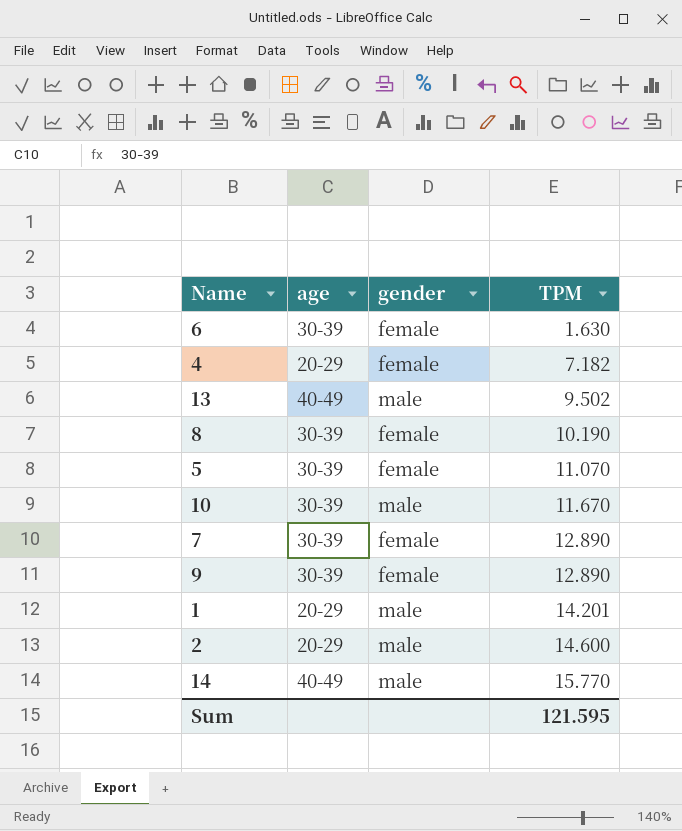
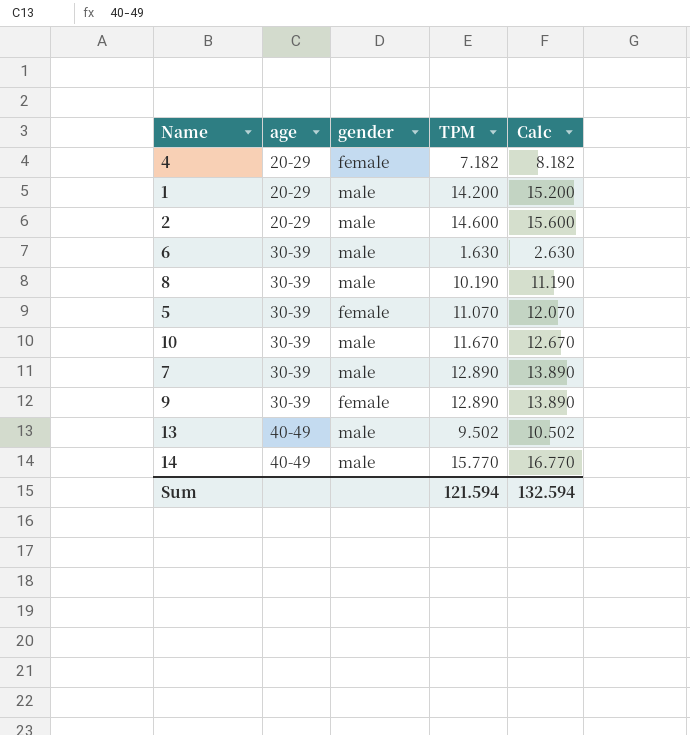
row order: TPM ascending -> age ascending
column Calc | formula: none -> [TPM] + 1
1 | TPM: 14.201 -> 14.200
6 | gender: female -> male
8 | gender: female -> male
7 | gender: female -> male
Sum | TPM: 121.595 -> 121.594

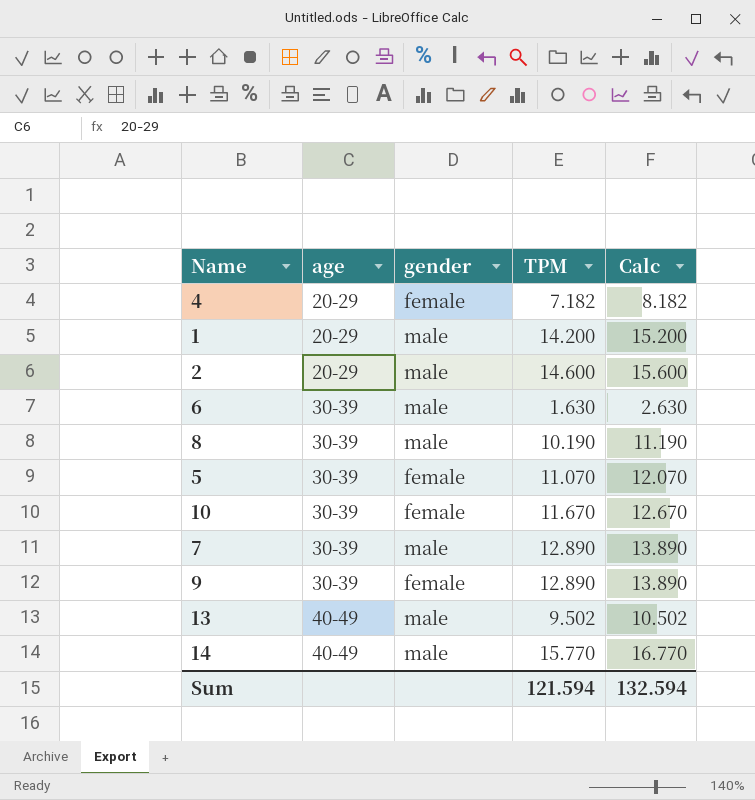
10 | gender: male -> female

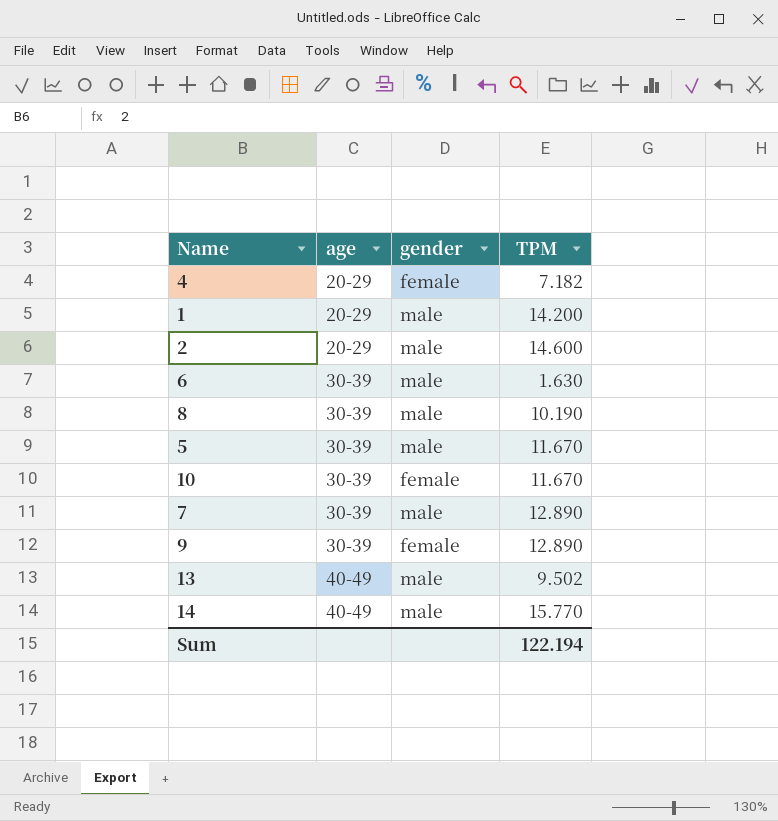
column Calc | formula: [TPM] + 1 -> none
5 | gender: female -> male
5 | TPM: 11.070 -> 11.670
Sum | TPM: 121.594 -> 122.194

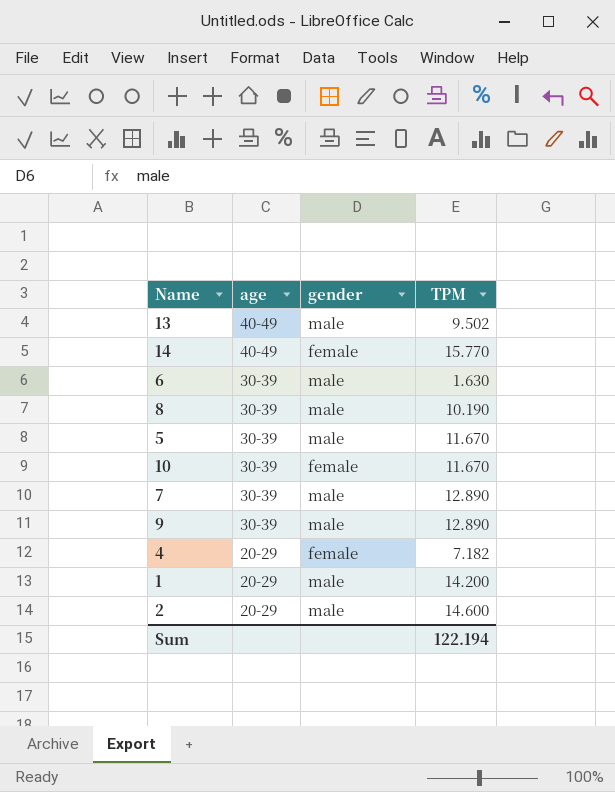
row order: age ascending -> age descending
14 | gender: male -> female
9 | gender: female -> male

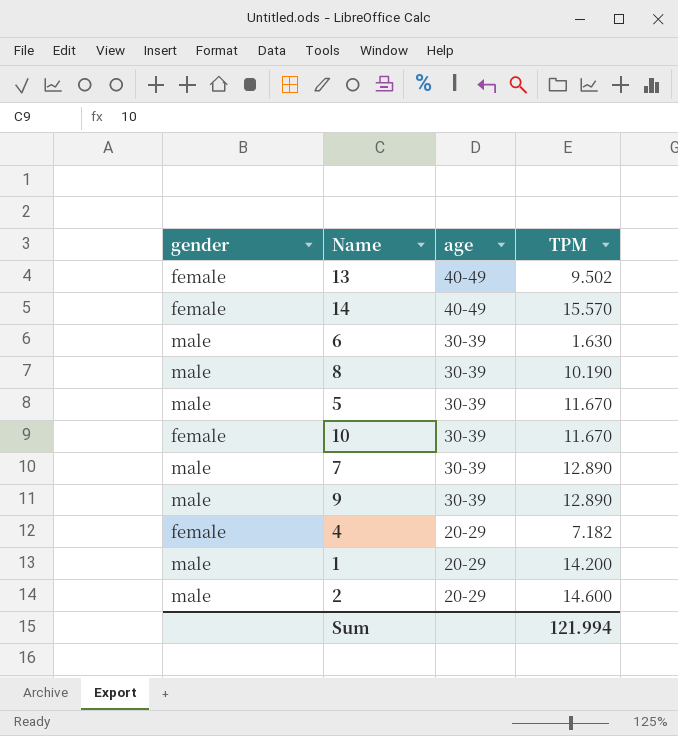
column gender | position: 3 -> 1
13 | gender: male -> female
14 | TPM: 15.770 -> 15.570
Sum | TPM: 122.194 -> 121.994

